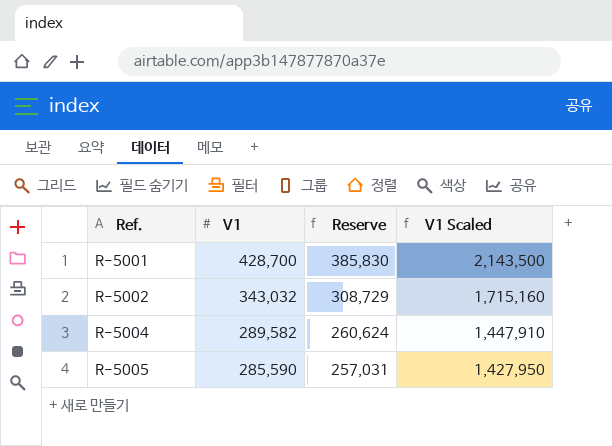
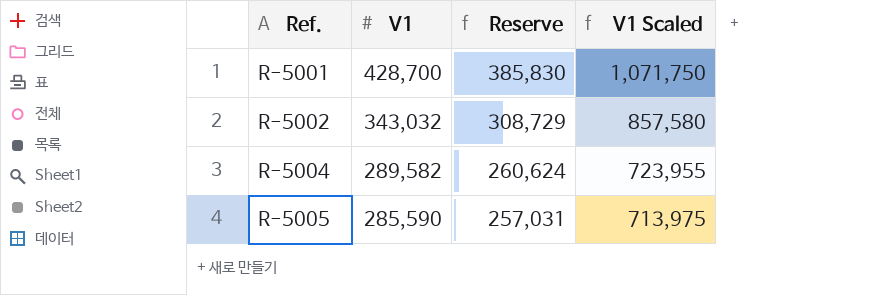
column V1 Scaled | formula: [V1] * 5 -> [V1] * 2.5

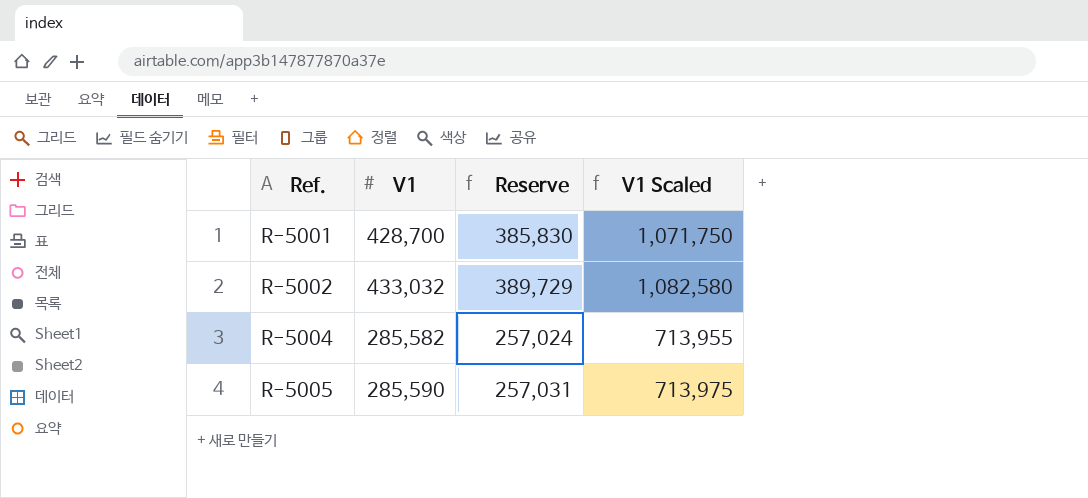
R-5002 | V1: 343,032 -> 433,032
R-5002 | Reserve: 308,729 -> 389,729
R-5002 | V1 Scaled: 857,580 -> 1,082,580
R-5004 | V1: 289,582 -> 285,582
R-5004 | Reserve: 260,624 -> 257,024
R-5004 | V1 Scaled: 723,955 -> 713,955

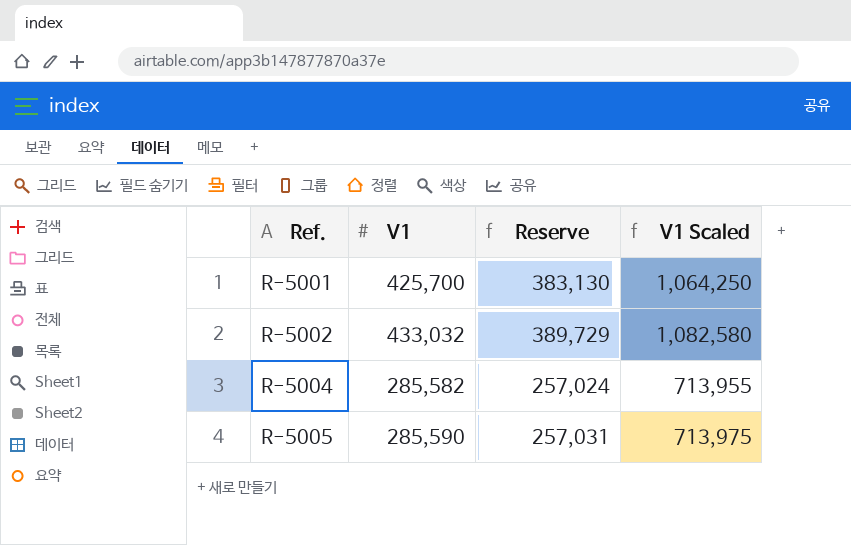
R-5001 | V1: 428,700 -> 425,700
R-5001 | Reserve: 385,830 -> 383,130
R-5001 | V1 Scaled: 1,071,750 -> 1,064,250

